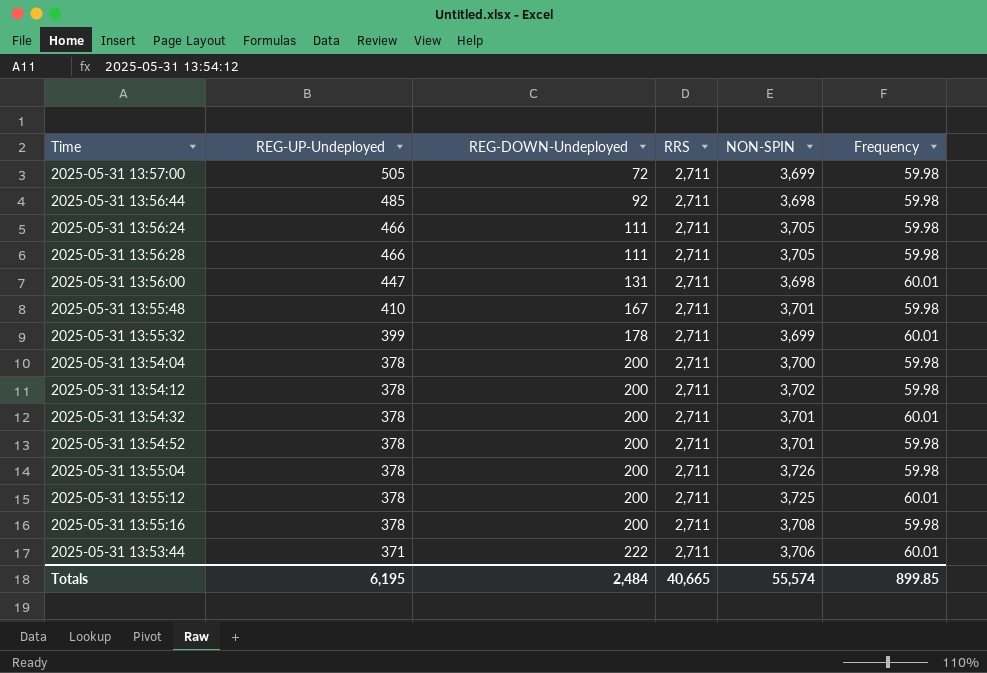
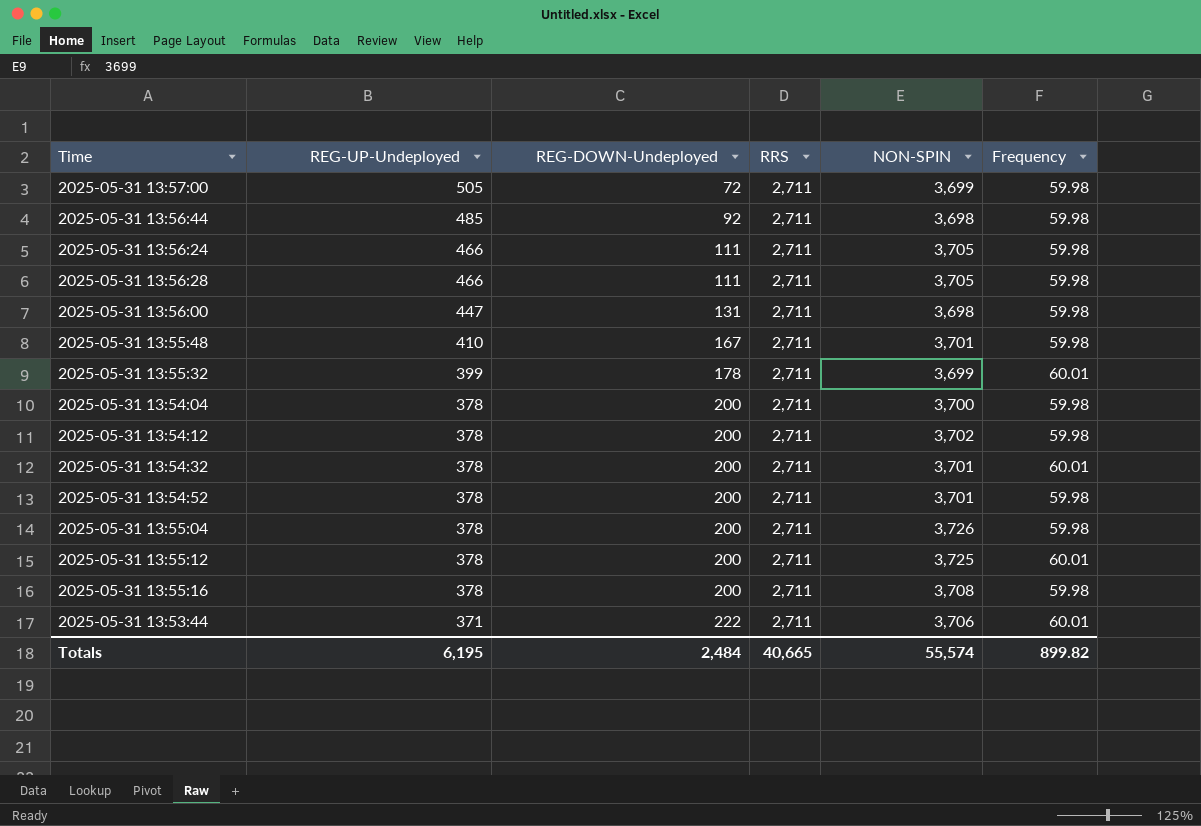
2025-05-31 13:56:00 | Frequency: 60.01 -> 59.98
Totals | Frequency: 899.85 -> 899.82

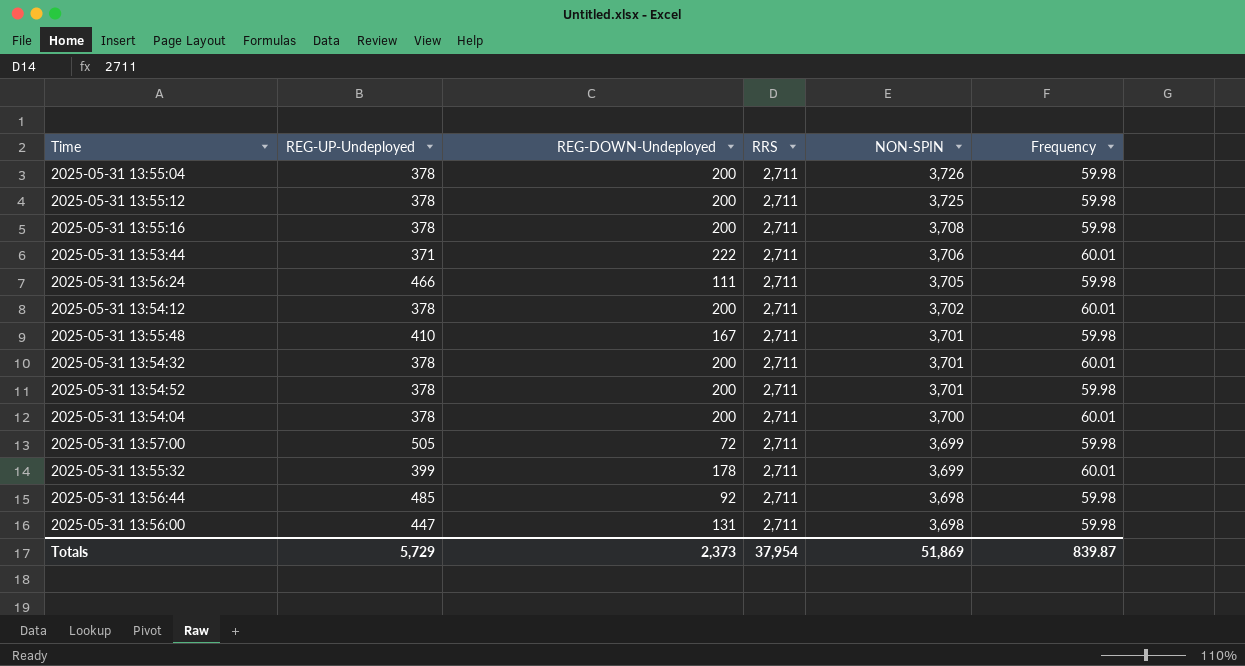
row order: REG-UP-Undeployed descending -> NON-SPIN descending
row 2025-05-31 13:56:28: 466 | 111 | 2,711 | 3,705 | 59.98 -> none
2025-05-31 13:55:12 | Frequency: 60.01 -> 59.98
2025-05-31 13:54:12 | Frequency: 59.98 -> 60.01
2025-05-31 13:54:04 | Frequency: 59.98 -> 60.01
Totals | REG-UP-Undeployed: 6,195 -> 5,729
Totals | REG-DOWN-Undeployed: 2,484 -> 2,373
Totals | RRS: 40,665 -> 37,954
Totals | NON-SPIN: 55,574 -> 51,869
Totals | Frequency: 899.82 -> 839.87

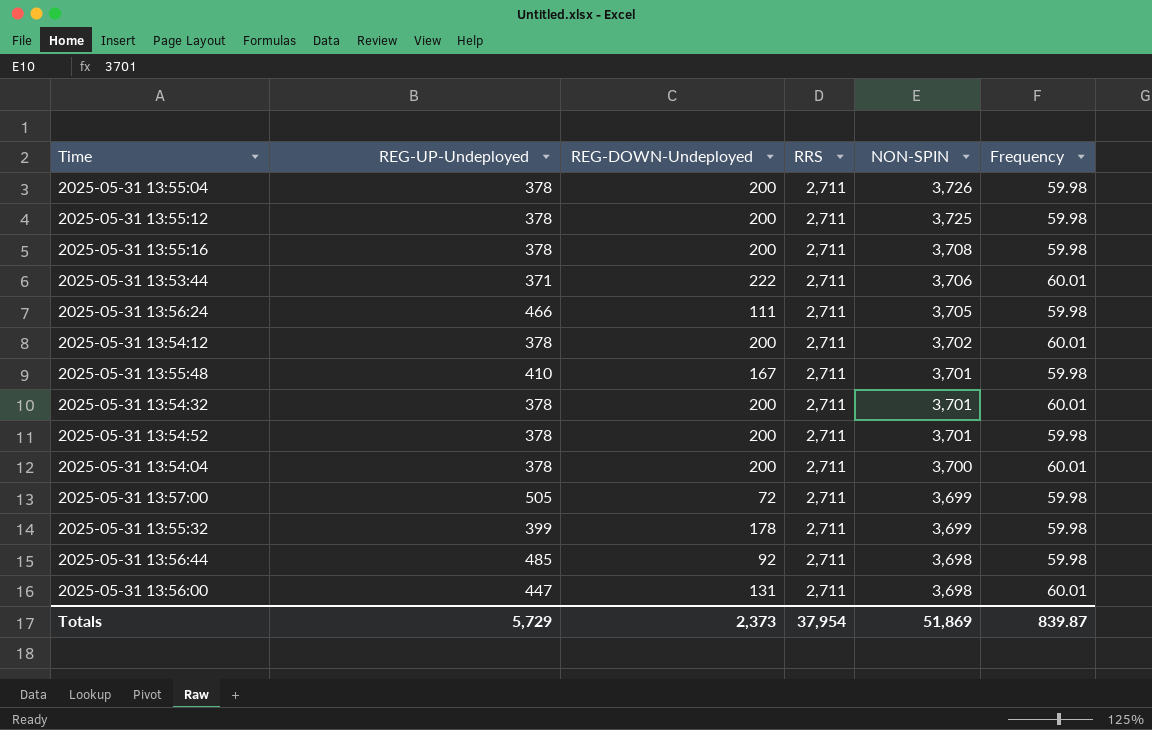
2025-05-31 13:55:32 | Frequency: 60.01 -> 59.98
2025-05-31 13:56:00 | Frequency: 59.98 -> 60.01

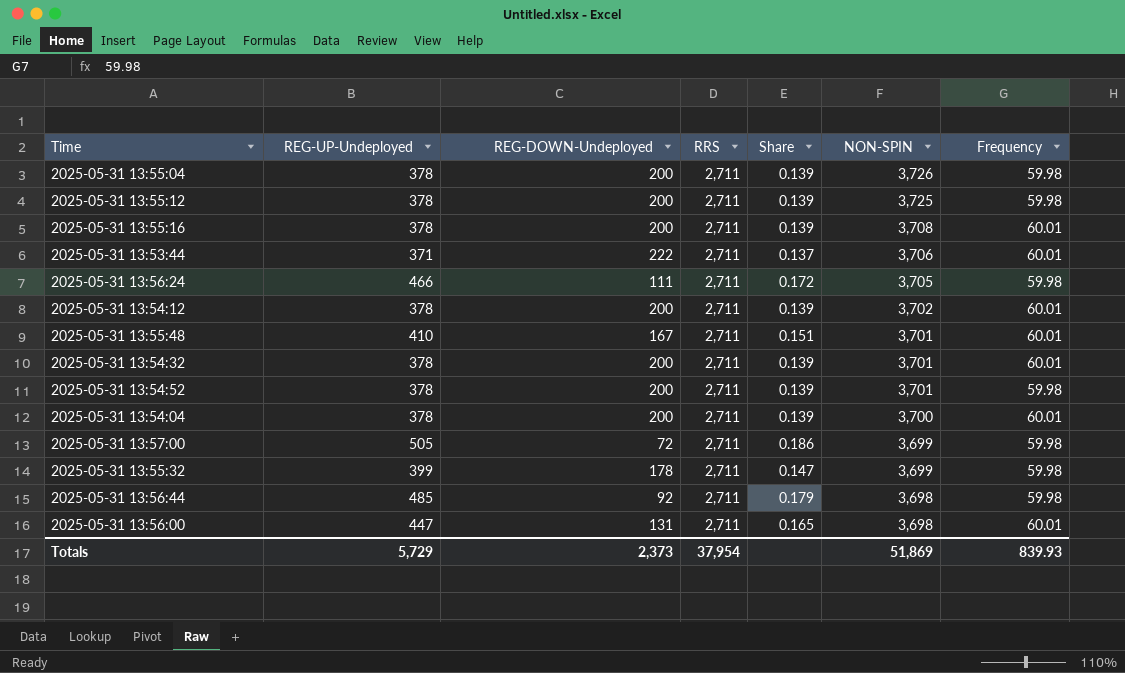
column Share | formula: none -> [REG-UP-Undeployed] / [RRS]
2025-05-31 13:55:16 | Frequency: 59.98 -> 60.01
2025-05-31 13:55:48 | Frequency: 59.98 -> 60.01
Totals | Frequency: 839.87 -> 839.93

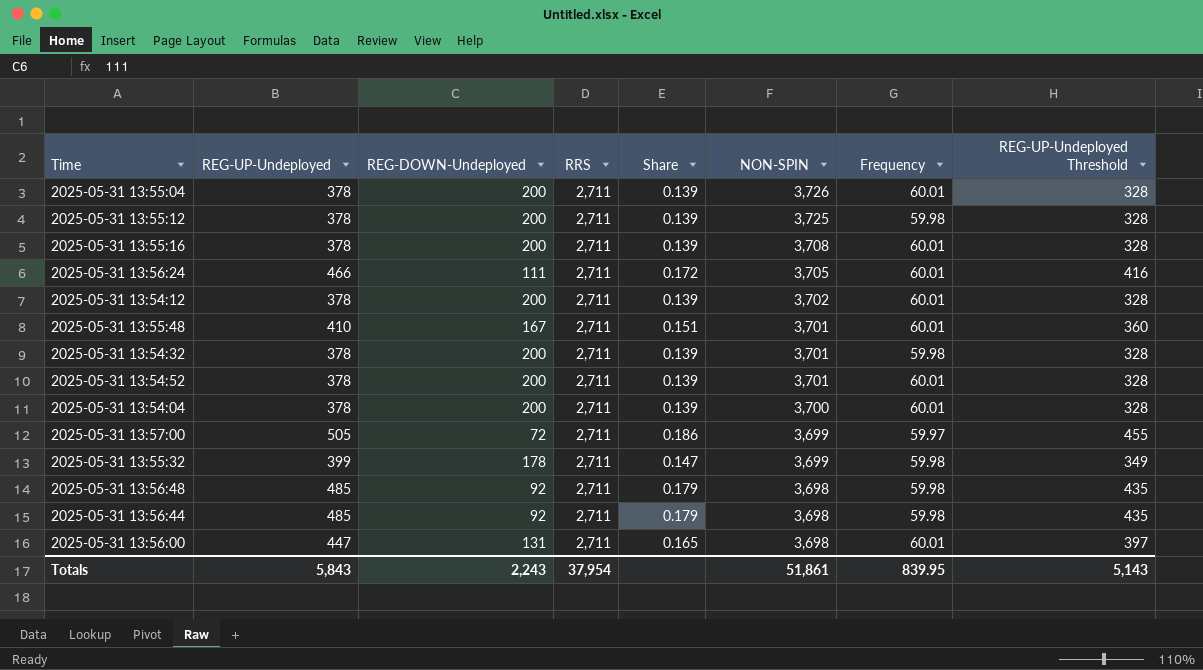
column REG-UP-Undeployed Threshold | formula: none -> [REG-UP-Undeployed] - 50
row 2025-05-31 13:53:44: 371 | 222 | 2,711 | 0.137 | 3,706 | 60.01 -> none
2025-05-31 13:55:04 | Frequency: 59.98 -> 60.01
2025-05-31 13:56:24 | Frequency: 59.98 -> 60.01
2025-05-31 13:54:32 | Frequency: 60.01 -> 59.98
2025-05-31 13:54:52 | Frequency: 59.98 -> 60.01
2025-05-31 13:57:00 | Frequency: 59.98 -> 59.97
row 2025-05-31 13:56:48: none -> 485 | 92 | 2,711 | 0.179 | 3,698 | 59.98 | 435
Totals | REG-UP-Undeployed: 5,729 -> 5,843
Totals | REG-DOWN-Undeployed: 2,373 -> 2,243
Totals | NON-SPIN: 51,869 -> 51,861
Totals | Frequency: 839.93 -> 839.95

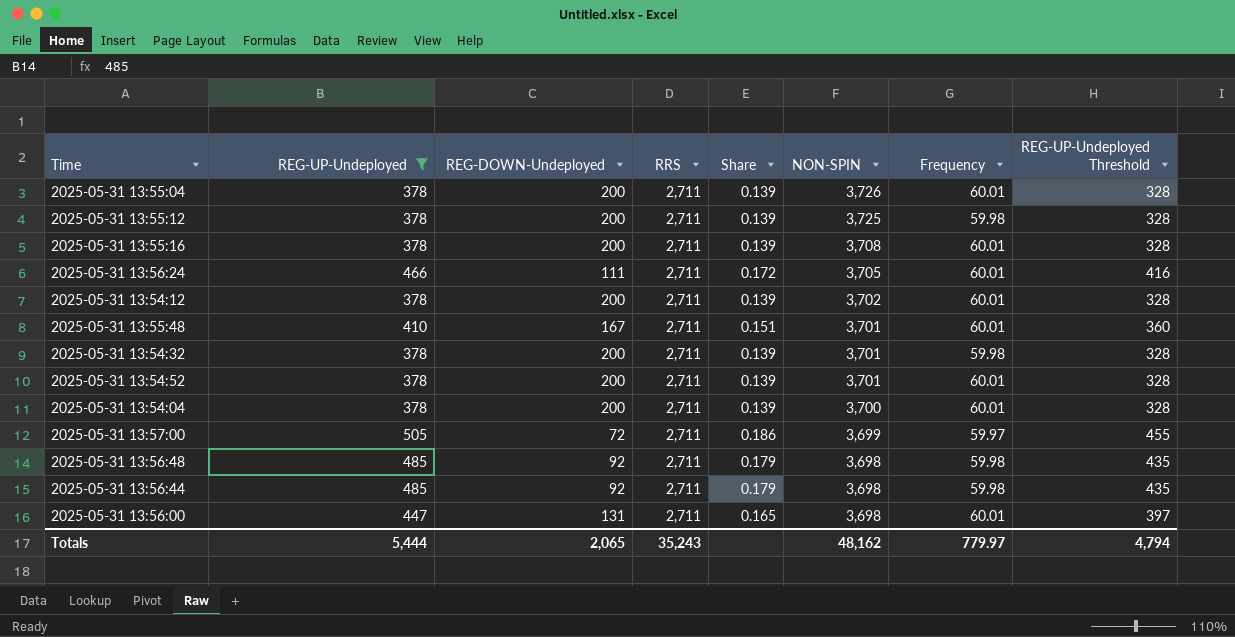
filter: none -> REG-UP-Undeployed != 399
Totals | REG-UP-Undeployed: 5,843 -> 5,444
Totals | REG-DOWN-Undeployed: 2,243 -> 2,065
Totals | RRS: 37,954 -> 35,243
Totals | NON-SPIN: 51,861 -> 48,162
Totals | Frequency: 839.95 -> 779.97
Totals | REG-UP-Undeployed Threshold: 5,143 -> 4,794

